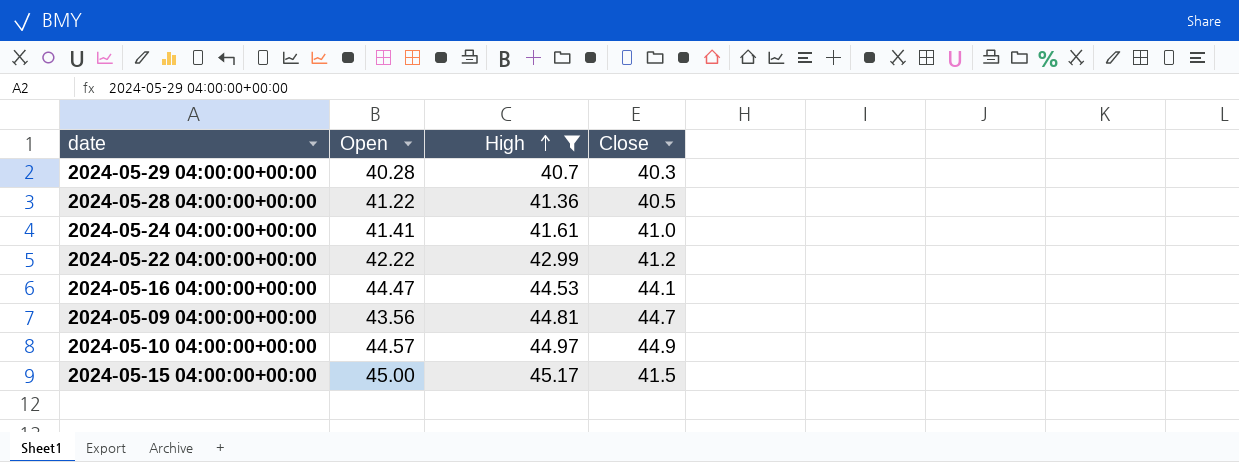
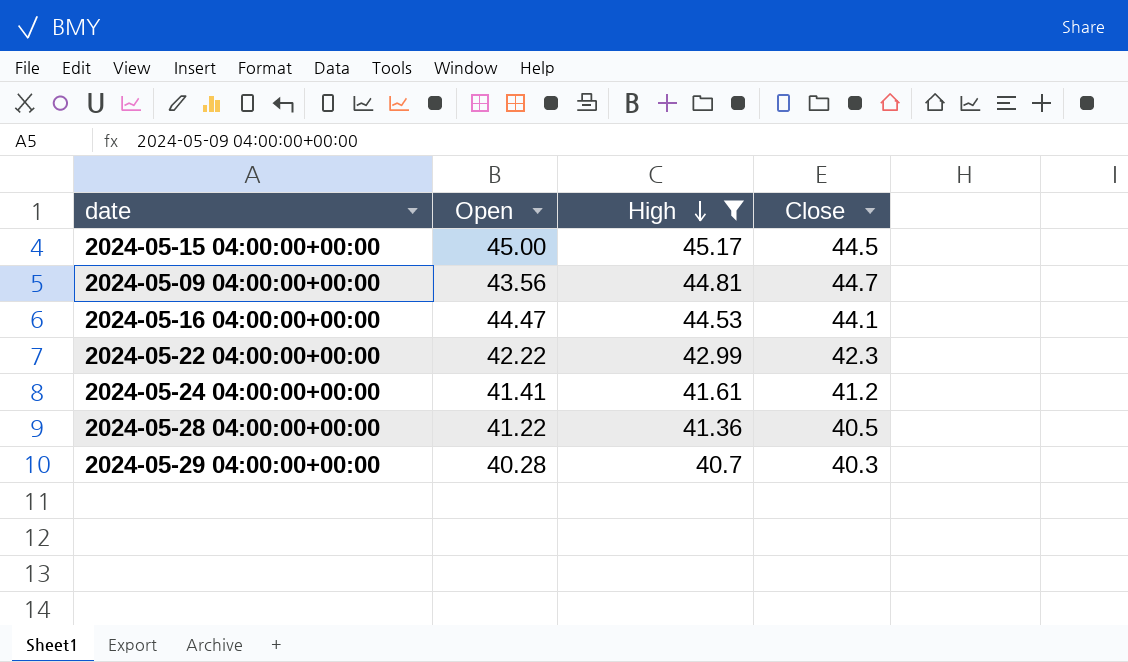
row order: High ascending -> High descending
row 2024-05-10 04:00:00+00:00: 44.57 | 44.97 | 44.9 -> none
2024-05-15 04:00:00+00:00 | Close: 41.5 -> 44.5
2024-05-22 04:00:00+00:00 | Close: 41.2 -> 42.3
2024-05-24 04:00:00+00:00 | Close: 41.0 -> 41.2

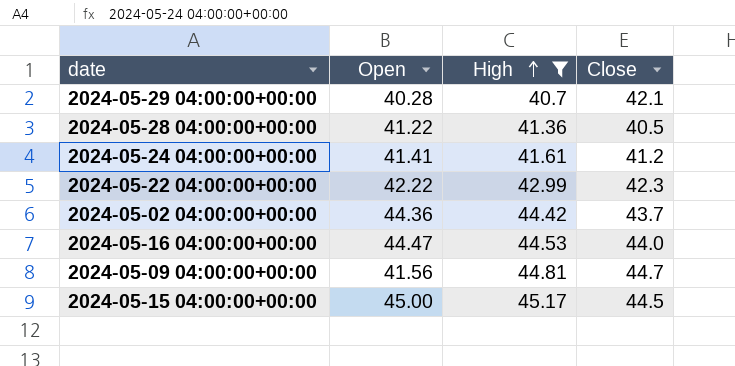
row order: High descending -> High ascending
2024-05-29 04:00:00+00:00 | Close: 40.3 -> 42.1
row 2024-05-02 04:00:00+00:00: none -> 44.36 | 44.42 | 43.7
2024-05-16 04:00:00+00:00 | Close: 44.1 -> 44.0
2024-05-09 04:00:00+00:00 | Open: 43.56 -> 41.56

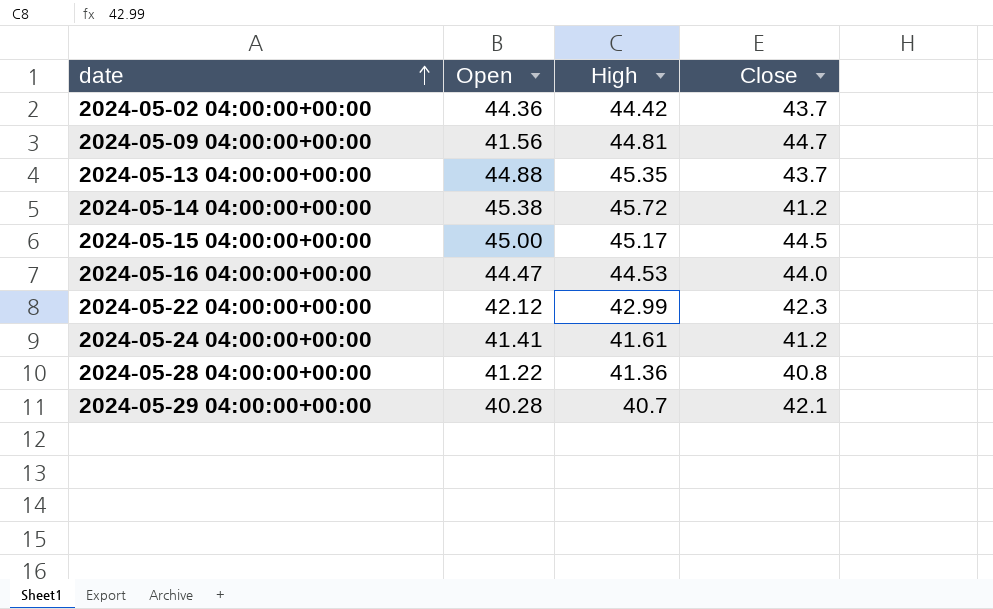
filter: High <= 45.17 -> none
row order: High ascending -> date ascending
2024-05-22 04:00:00+00:00 | Open: 42.22 -> 42.12
2024-05-28 04:00:00+00:00 | Close: 40.5 -> 40.8

